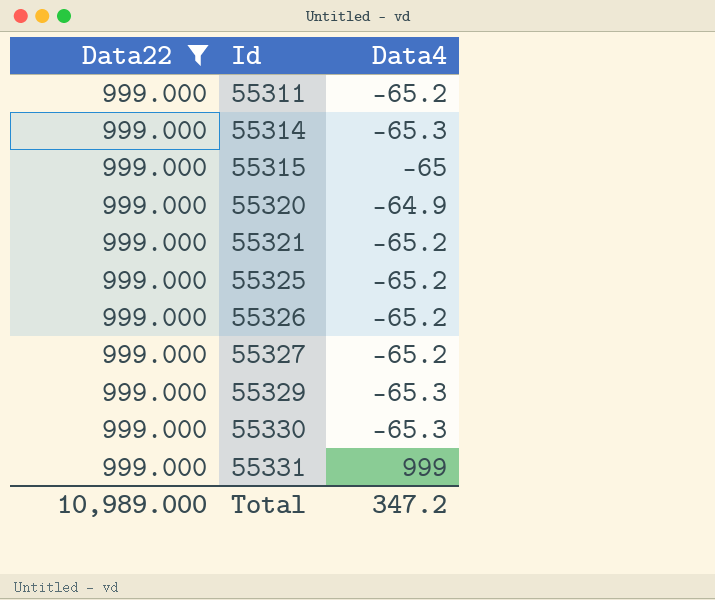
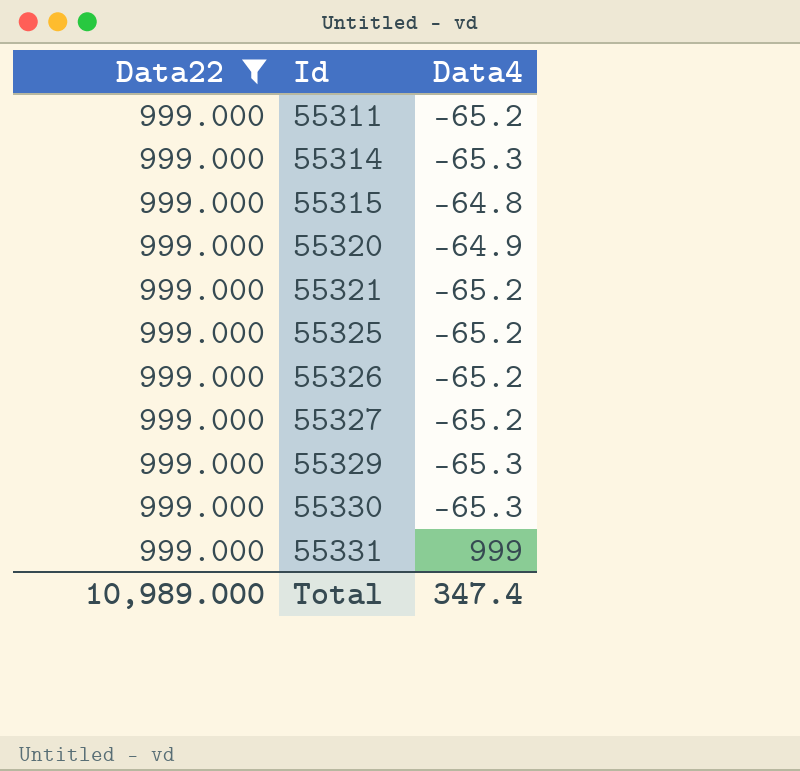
55315 | Data4: -65 -> -64.8
Total | Data4: 347.2 -> 347.4

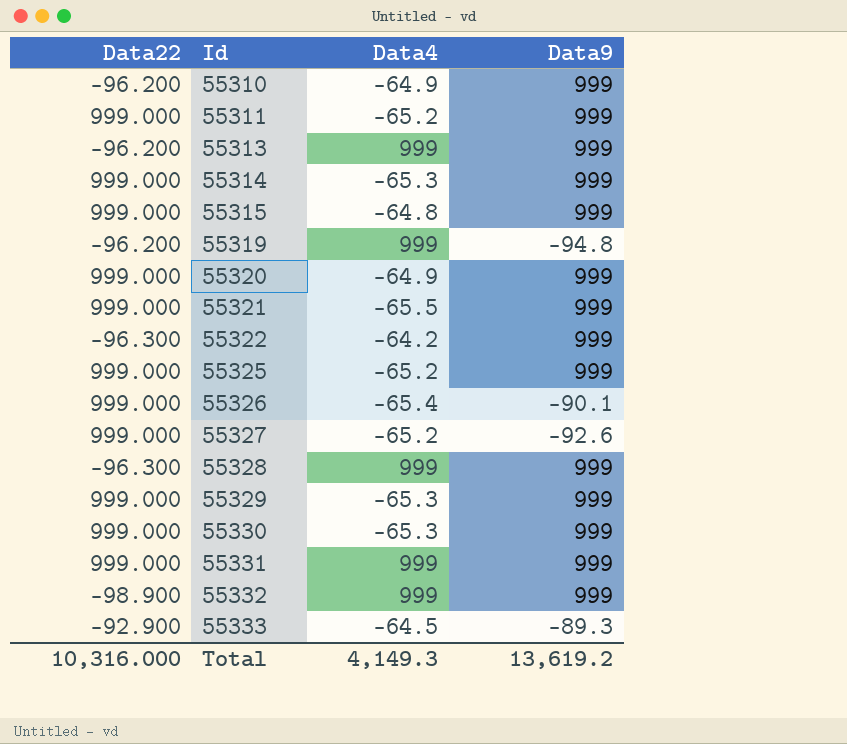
filter: Data22 = 999.000 -> none
column Data9 | position: none -> 4
55321 | Data4: -65.2 -> -65.5
55326 | Data4: -65.2 -> -65.4
Total | Data22: 10,989.000 -> 10,316.000
Total | Data4: 347.4 -> 4,149.3

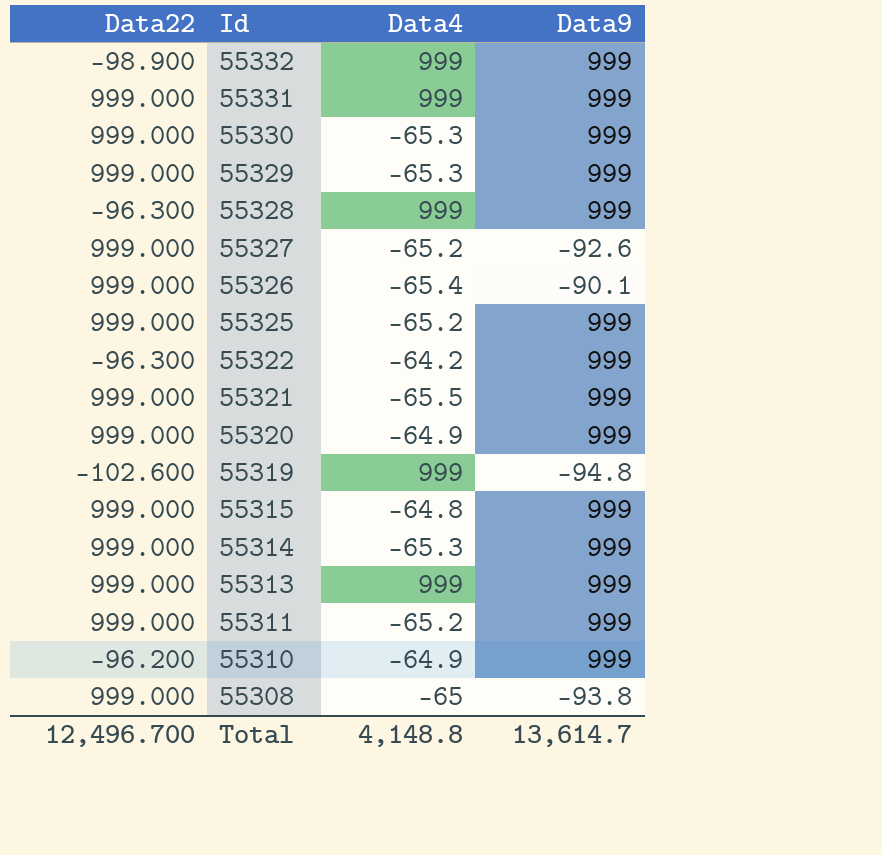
row order: Id ascending -> Id descending
row 55333: -92.900 | -64.5 | -89.3 -> none
55319 | Data22: -96.200 -> -102.600
55313 | Data22: -96.200 -> 999.000
row 55308: none -> 999.000 | -65 | -93.8
Total | Data22: 10,316.000 -> 12,496.700
Total | Data4: 4,149.3 -> 4,148.8
Total | Data9: 13,619.2 -> 13,614.7

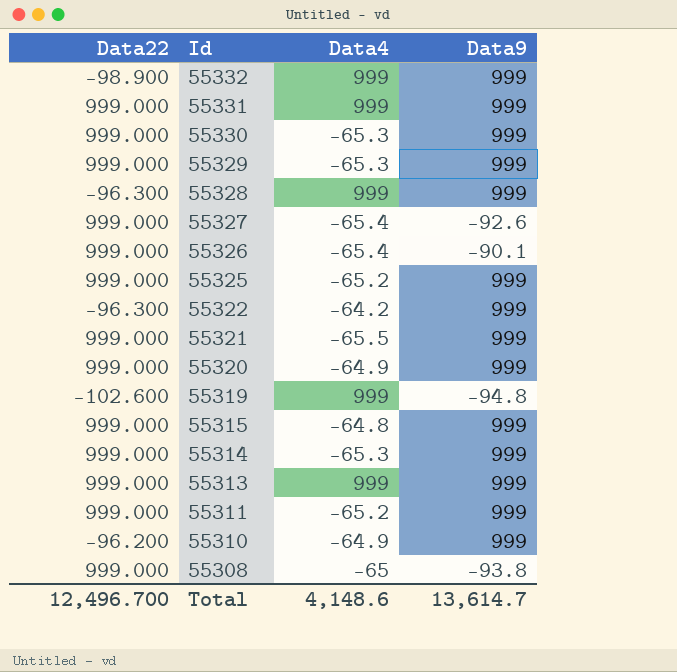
55327 | Data4: -65.2 -> -65.4
Total | Data4: 4,148.8 -> 4,148.6

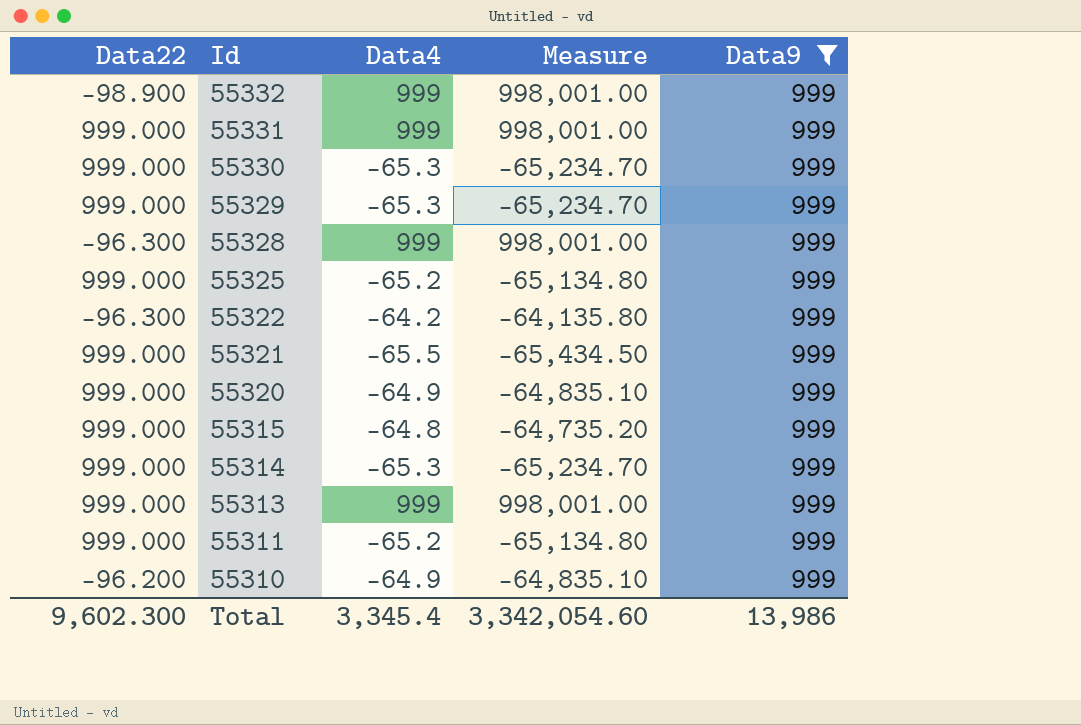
filter: none -> Data9 = 999
column Measure | formula: none -> [Data4] * [Data9]
Total | Data22: 12,496.700 -> 9,602.300
Total | Data4: 4,148.6 -> 3,345.4
Total | Data9: 13,614.7 -> 13,986

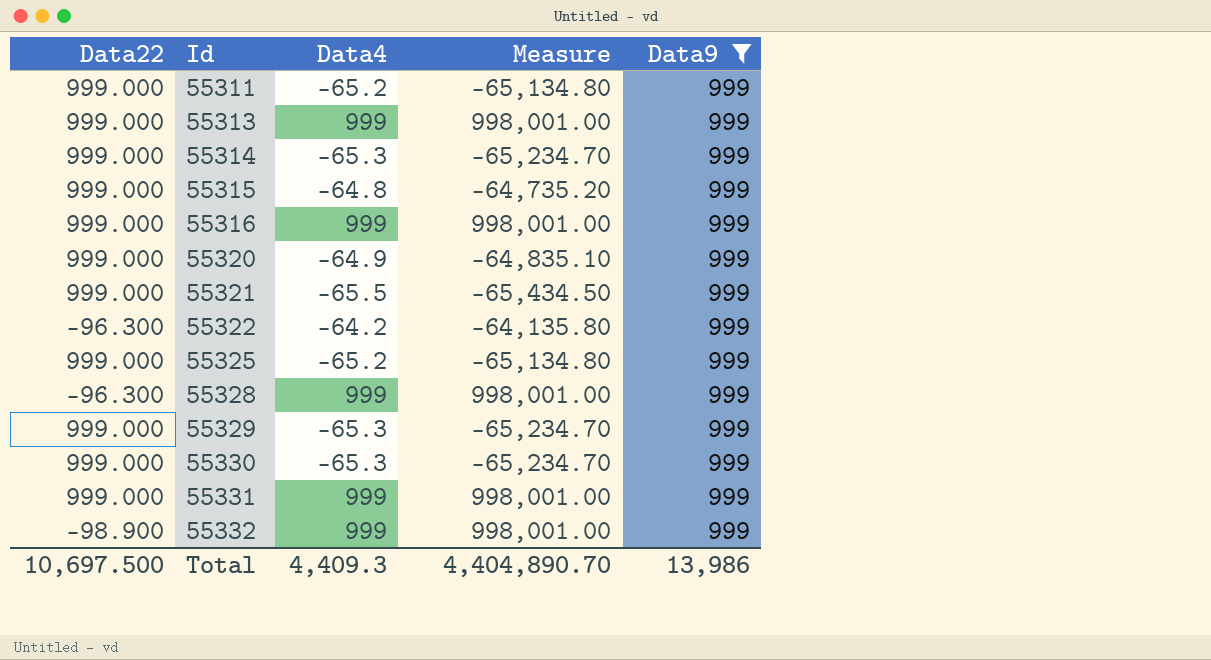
row order: Id descending -> Id ascending
row 55310: -96.200 | -64.9 | -64,835.10 | 999 -> none
row 55316: none -> 999.000 | 999 | 998,001.00 | 999
Total | Data22: 9,602.300 -> 10,697.500
Total | Data4: 3,345.4 -> 4,409.3
Total | Measure: 3,342,054.60 -> 4,404,890.70

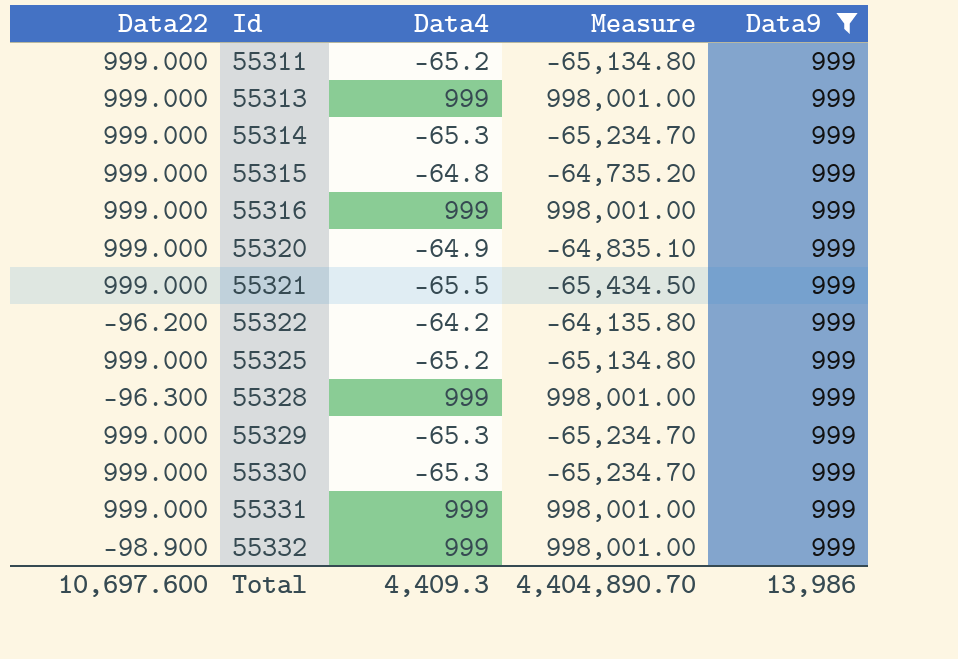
55322 | Data22: -96.300 -> -96.200
Total | Data22: 10,697.500 -> 10,697.600

